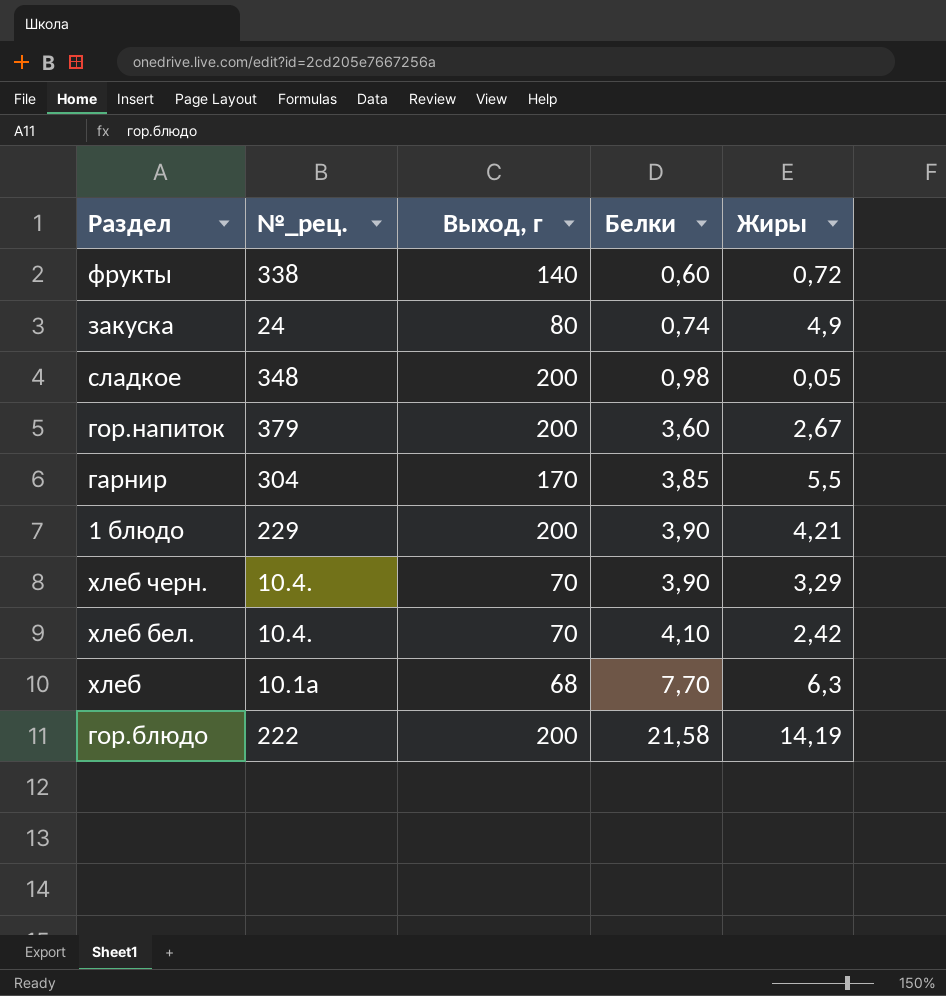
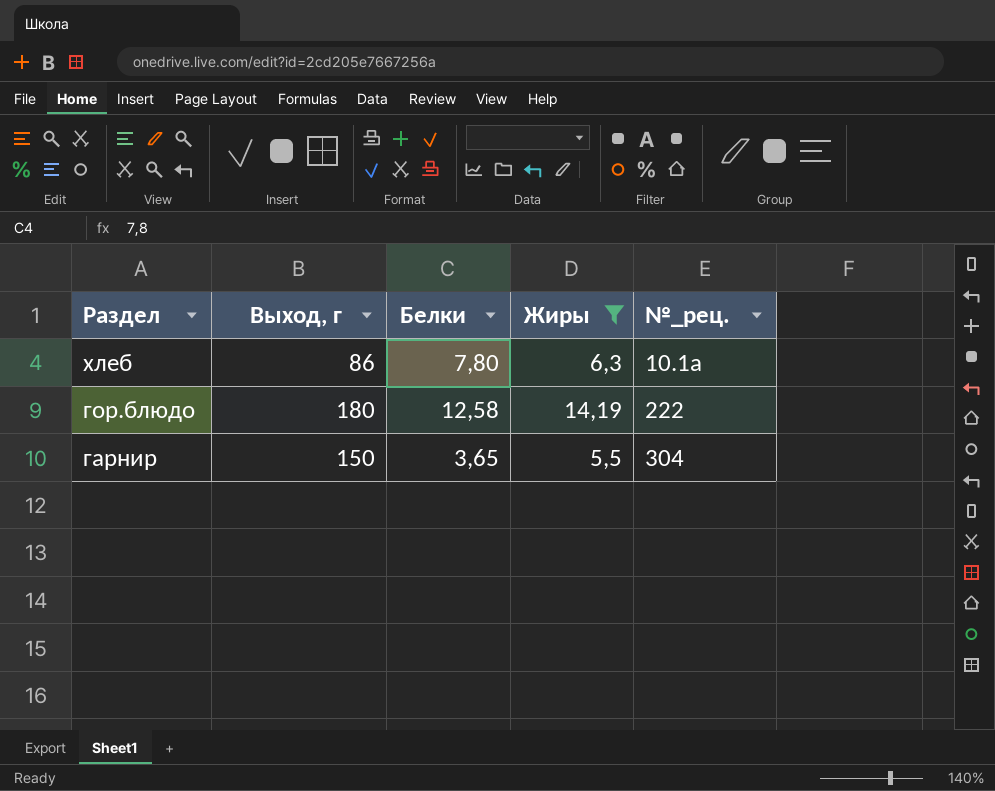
filter: none -> Жиры >= 5,5
row order: Белки ascending -> Раздел descending
column №_рец. | position: 2 -> 5
хлеб | Выход, г: 68 -> 86
хлеб | Белки: 7,70 -> 7,80
гор.блюдо | Выход, г: 200 -> 180
гор.блюдо | Белки: 21,58 -> 12,58
гарнир | Выход, г: 170 -> 150
гарнир | Белки: 3,85 -> 3,65

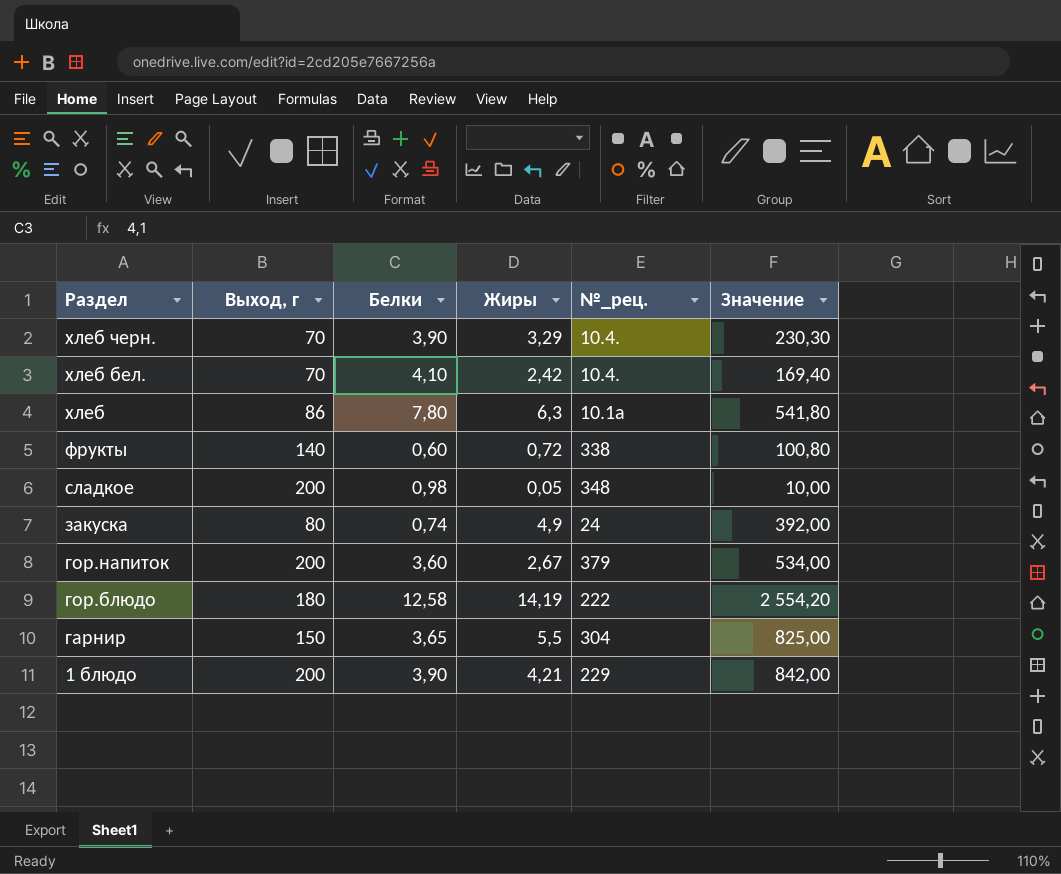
filter: Жиры >= 5,5 -> none
column Значение | formula: none -> [Выход, г] * [Жиры]

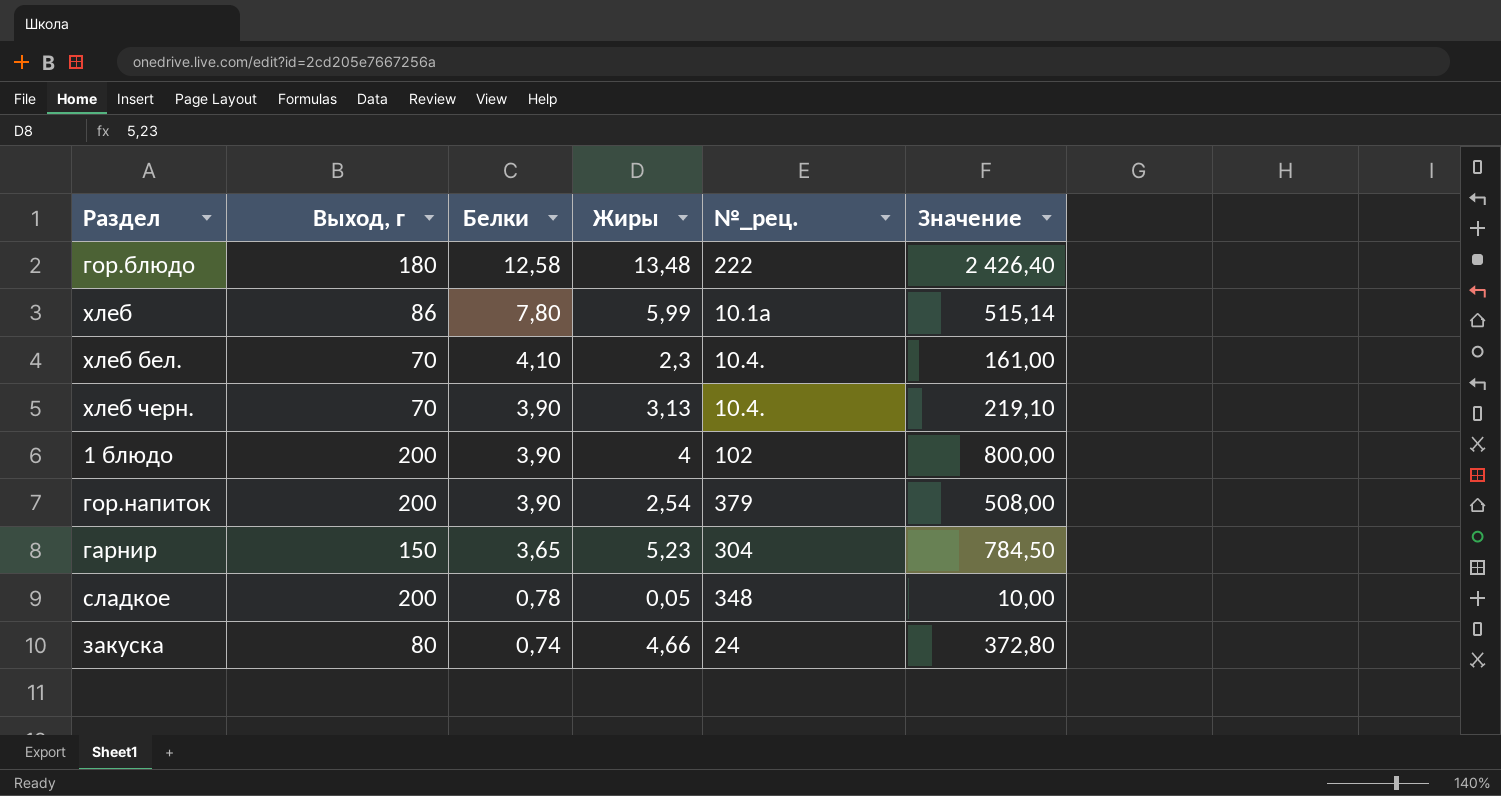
row order: Раздел descending -> Белки descending
row фрукты: 140 | 0,60 | 0,72 | 338 | 100,80 -> none
гор.блюдо | Жиры: 14,19 -> 13,48
гор.блюдо | Значение: 2 554,20 -> 2 426,40
хлеб | Жиры: 6,3 -> 5,99
хлеб | Значение: 541,80 -> 515,14
хлеб бел. | Жиры: 2,42 -> 2,3
хлеб бел. | Значение: 169,40 -> 161,00
хлеб черн. | Жиры: 3,29 -> 3,13
хлеб черн. | Значение: 230,30 -> 219,10
1 блюдо | Жиры: 4,21 -> 4
1 блюдо | №_рец.: 229 -> 102
1 блюдо | Значение: 842,00 -> 800,00
гор.напиток | Белки: 3,60 -> 3,90
гор.напиток | Жиры: 2,67 -> 2,54
гор.напиток | Значение: 534,00 -> 508,00
гарнир | Жиры: 5,5 -> 5,23
гарнир | Значение: 825,00 -> 784,50
сладкое | Белки: 0,98 -> 0,78
закуска | Жиры: 4,9 -> 4,66
закуска | Значение: 392,00 -> 372,80

